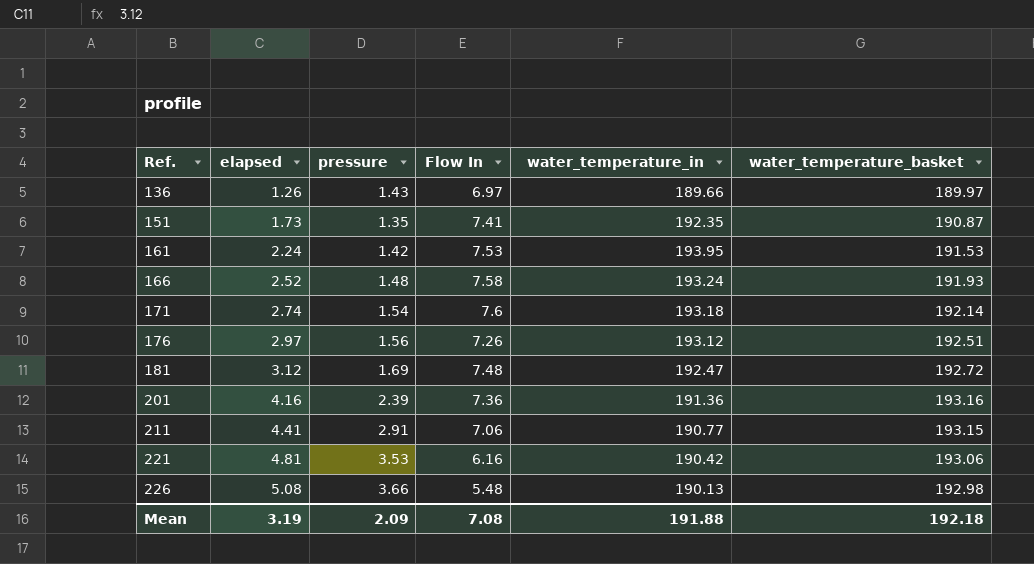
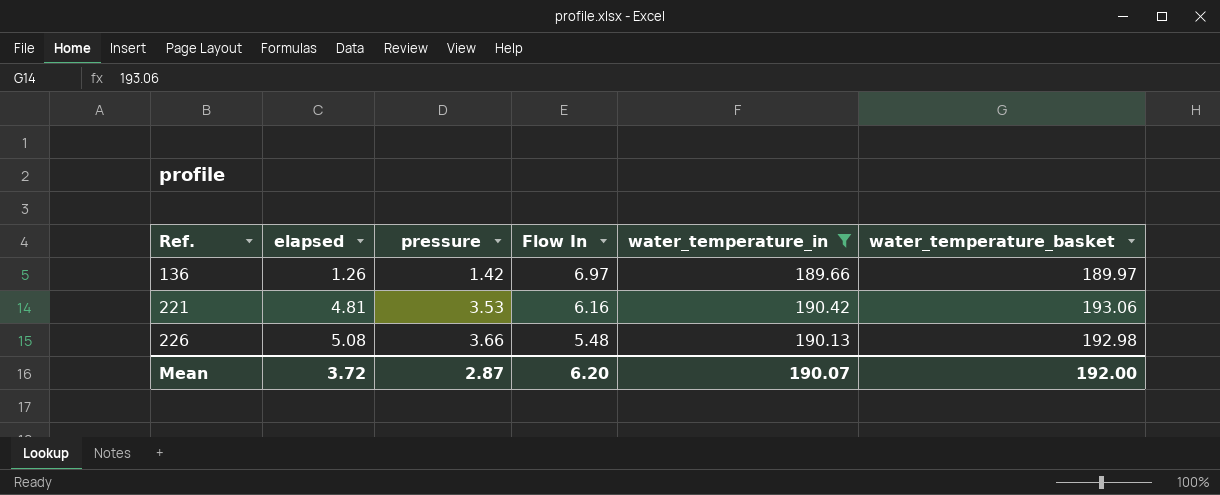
filter: none -> water_temperature_in <= 190.42
136 | pressure: 1.43 -> 1.42
Mean | elapsed: 3.19 -> 3.72
Mean | pressure: 2.09 -> 2.87
Mean | Flow In: 7.08 -> 6.20
Mean | water_temperature_in: 191.88 -> 190.07
Mean | water_temperature_basket: 192.18 -> 192.00

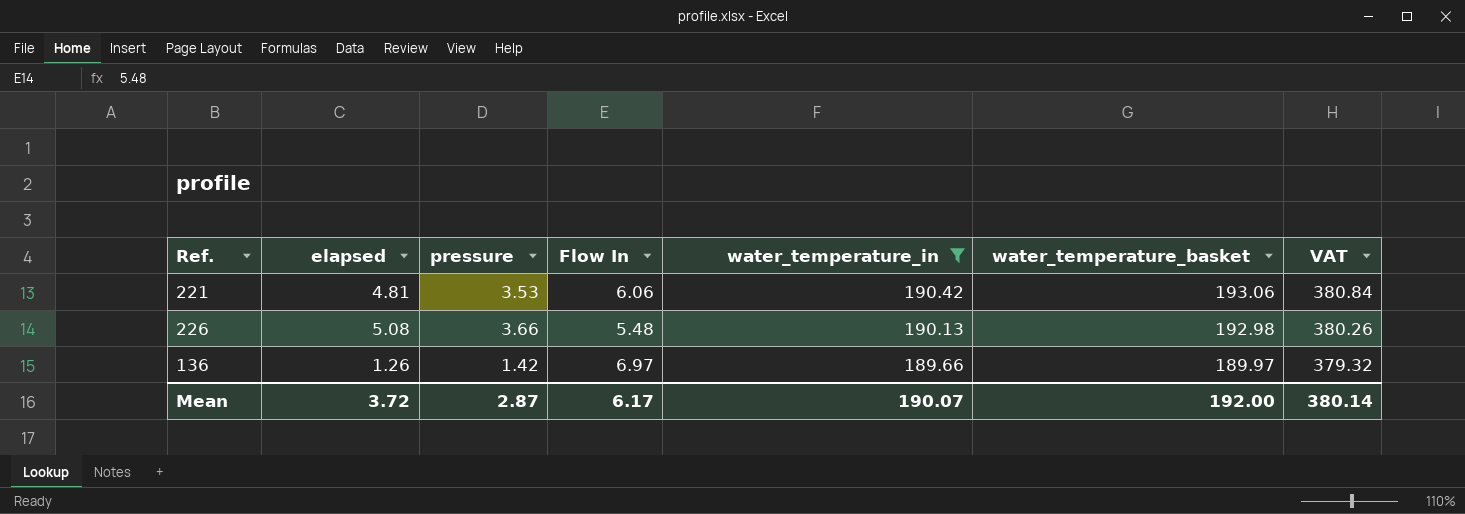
row order: Ref. ascending -> water_temperature_in descending
column VAT | formula: none -> [water_temperature_in] * 2
221 | Flow In: 6.16 -> 6.06
Mean | Flow In: 6.20 -> 6.17

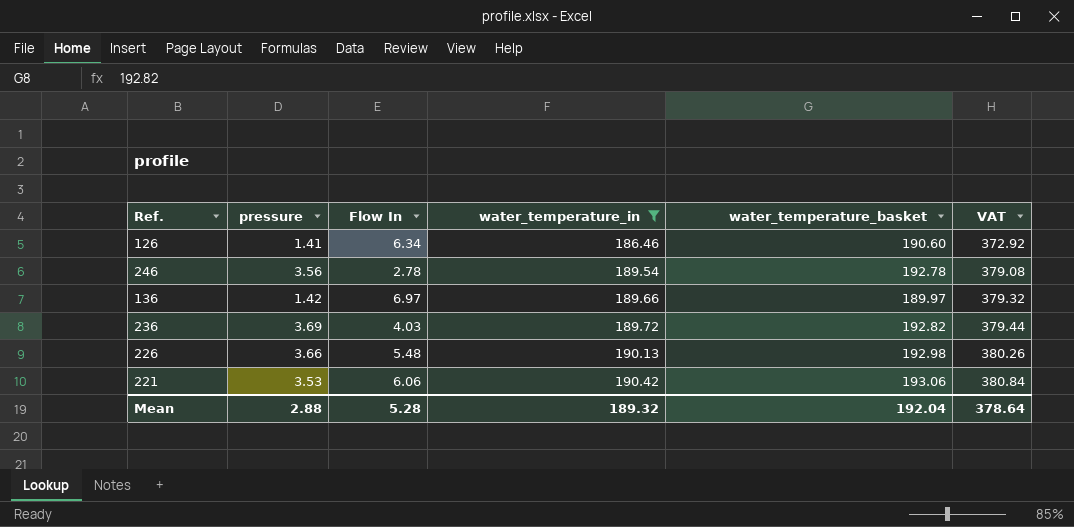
row order: water_temperature_in descending -> water_temperature_in ascending
column elapsed | position: 2 -> none
row 126: none -> 1.41 | 6.34 | 186.46 | 190.60 | 372.92
row 246: none -> 3.56 | 2.78 | 189.54 | 192.78 | 379.08
row 236: none -> 3.69 | 4.03 | 189.72 | 192.82 | 379.44
Mean | pressure: 2.87 -> 2.88
Mean | Flow In: 6.17 -> 5.28
Mean | water_temperature_in: 190.07 -> 189.32
Mean | water_temperature_basket: 192.00 -> 192.04
Mean | VAT: 380.14 -> 378.64

